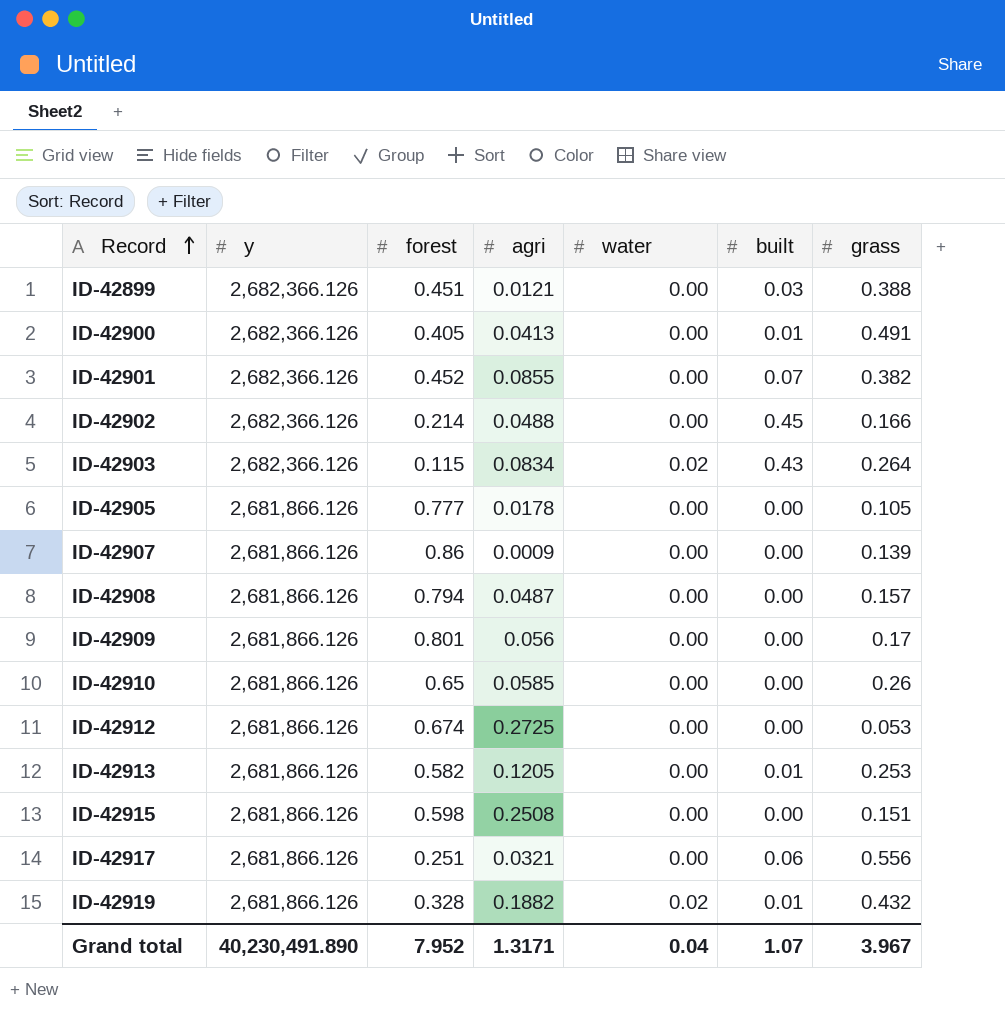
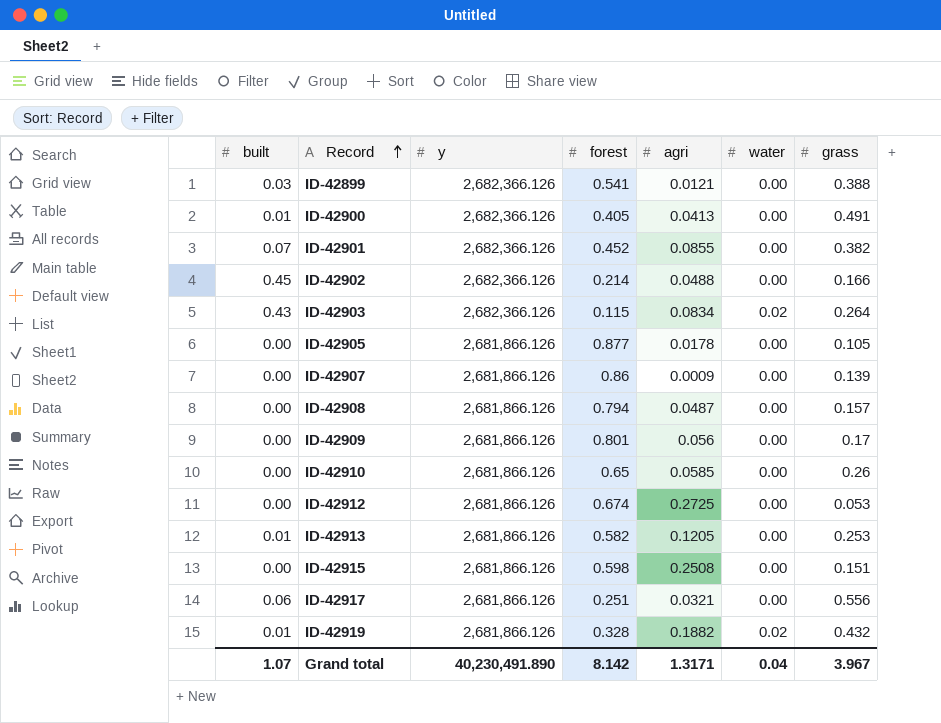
column built | position: 6 -> 1
ID-42899 | forest: 0.451 -> 0.541
ID-42905 | forest: 0.777 -> 0.877
Grand total | forest: 7.952 -> 8.142

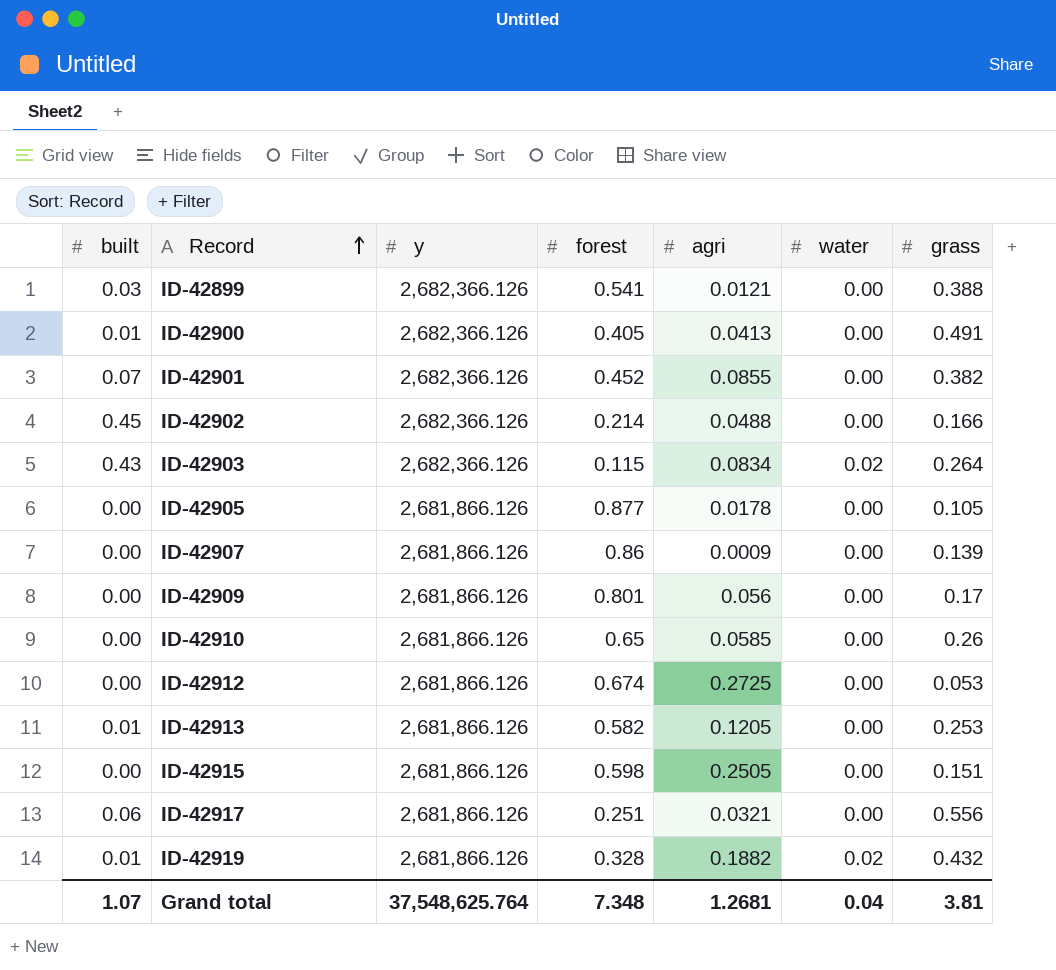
row ID-42908: 0.00 | 2,681,866.126 | 0.794 | 0.0487 | 0.00 | 0.157 -> none
ID-42915 | agri: 0.2508 -> 0.2505
Grand total | y: 40,230,491.890 -> 37,548,625.764
Grand total | forest: 8.142 -> 7.348
Grand total | agri: 1.3171 -> 1.2681
Grand total | grass: 3.967 -> 3.81

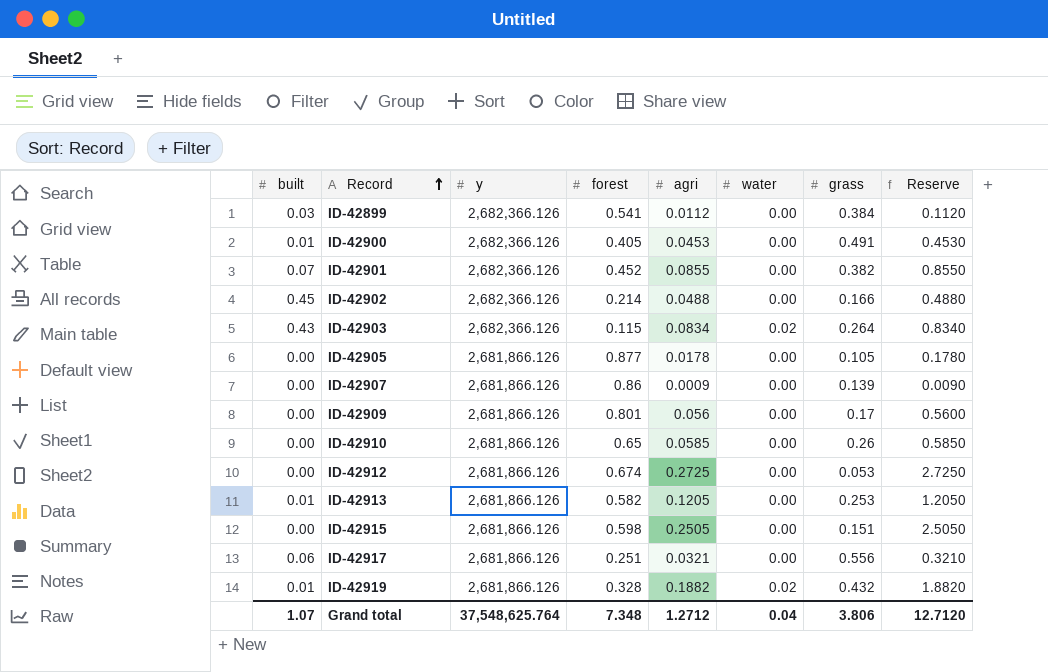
column Reserve | formula: none -> [agri] * 10
ID-42899 | agri: 0.0121 -> 0.0112
ID-42899 | grass: 0.388 -> 0.384
ID-42900 | agri: 0.0413 -> 0.0453
Grand total | agri: 1.2681 -> 1.2712
Grand total | grass: 3.81 -> 3.806

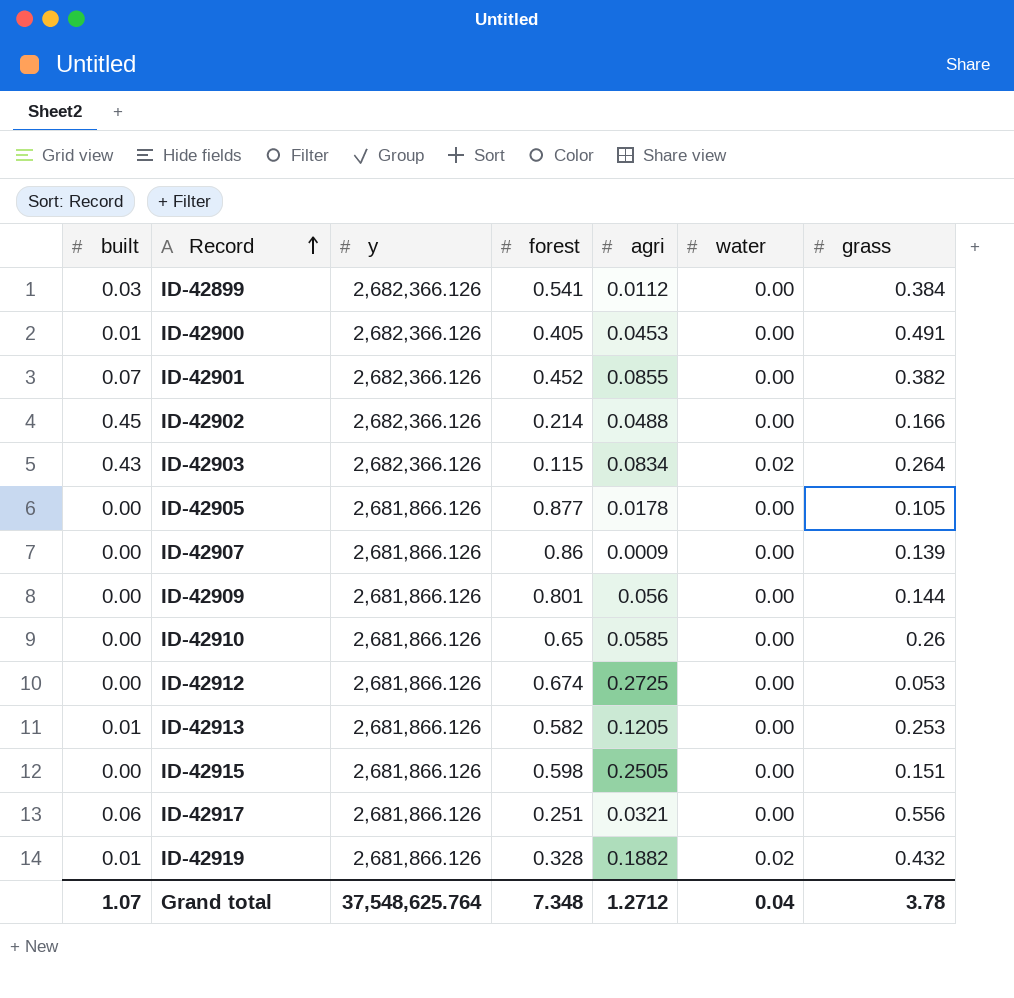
column Reserve | formula: [agri] * 10 -> none
ID-42909 | grass: 0.17 -> 0.144
Grand total | grass: 3.806 -> 3.78

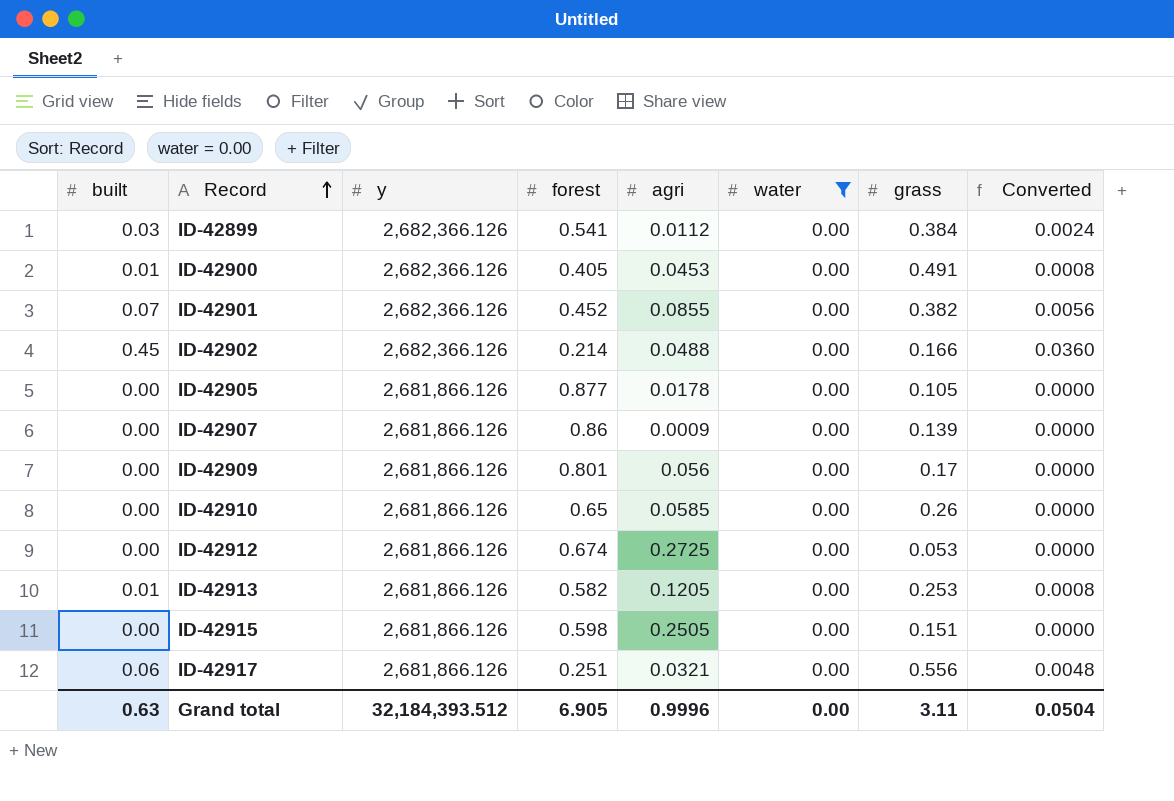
filter: none -> water = 0.00
column Converted | formula: none -> [built] * 0.08
ID-42909 | grass: 0.144 -> 0.17
Grand total | built: 1.07 -> 0.63
Grand total | y: 37,548,625.764 -> 32,184,393.512
Grand total | forest: 7.348 -> 6.905
Grand total | agri: 1.2712 -> 0.9996
Grand total | water: 0.04 -> 0.00
Grand total | grass: 3.78 -> 3.11

